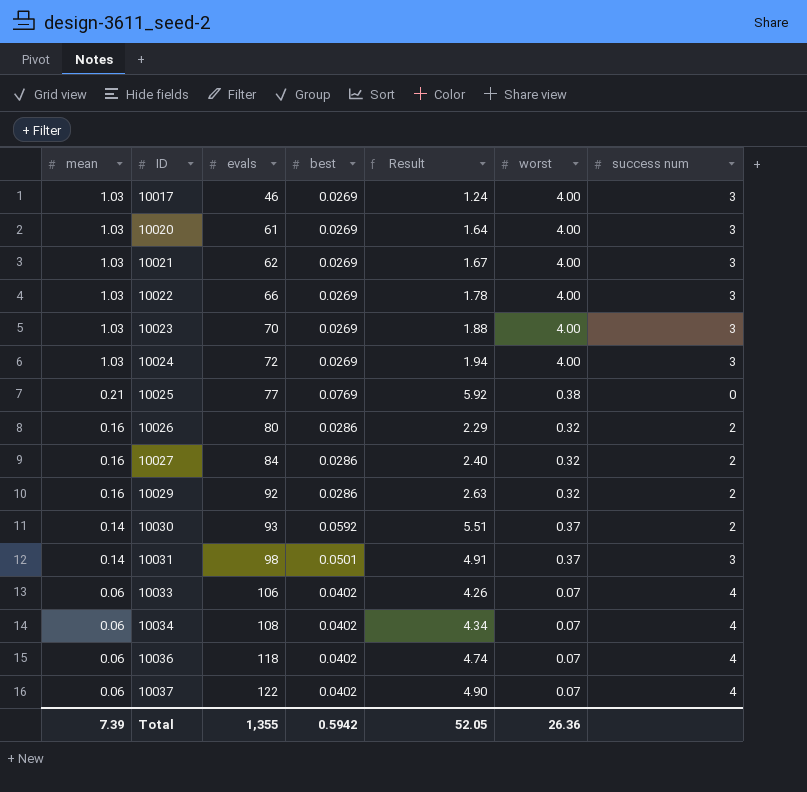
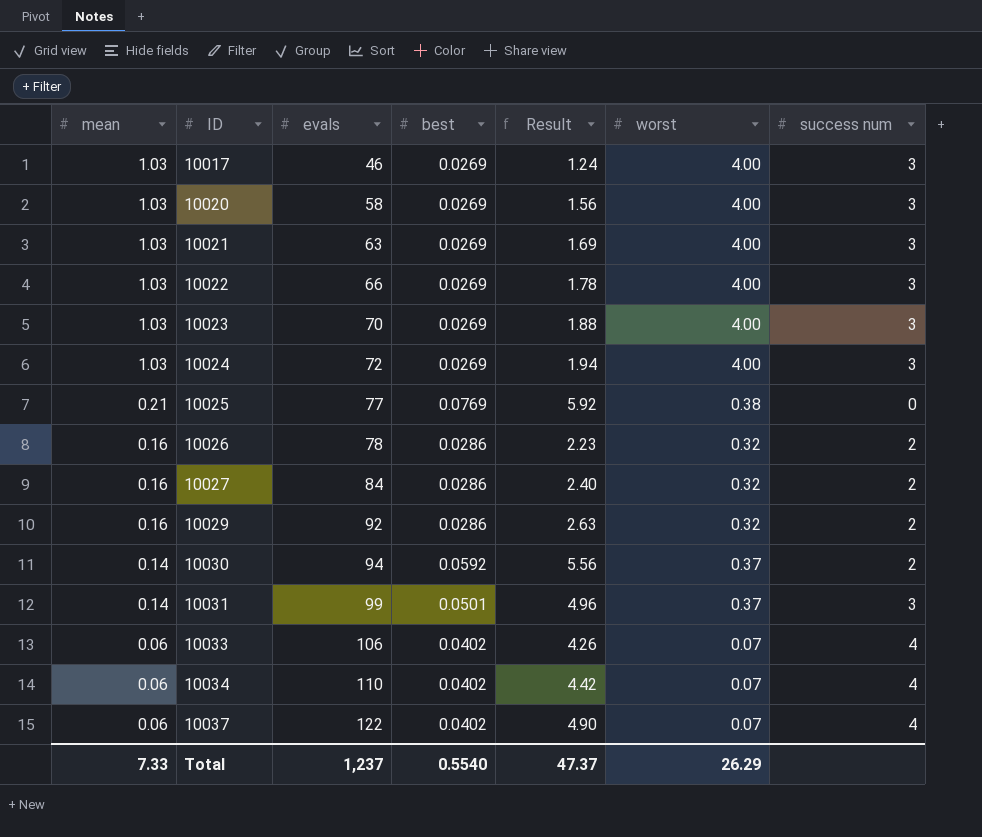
row 10036: 0.06 | 118 | 0.0402 | 4.74 | 0.07 | 4 -> none
10020 | evals: 61 -> 58
10020 | Result: 1.64 -> 1.56
10021 | evals: 62 -> 63
10021 | Result: 1.67 -> 1.69
10026 | evals: 80 -> 78
10026 | Result: 2.29 -> 2.23
10030 | evals: 93 -> 94
10030 | Result: 5.51 -> 5.56
10031 | evals: 98 -> 99
10031 | Result: 4.91 -> 4.96
10034 | evals: 108 -> 110
10034 | Result: 4.34 -> 4.42
Total | mean: 7.39 -> 7.33
Total | evals: 1,355 -> 1,237
Total | best: 0.5942 -> 0.5540
Total | Result: 52.05 -> 47.37
Total | worst: 26.36 -> 26.29

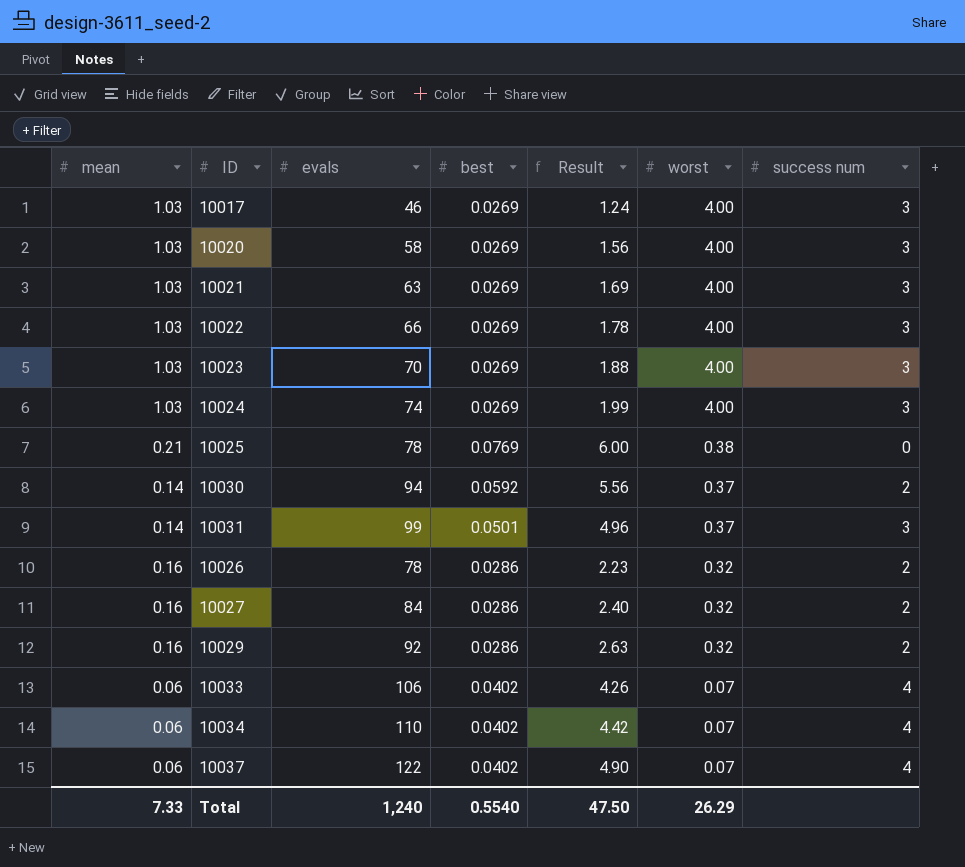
row order: mean descending -> worst descending
10024 | evals: 72 -> 74
10024 | Result: 1.94 -> 1.99
10025 | evals: 77 -> 78
10025 | Result: 5.92 -> 6.00
Total | evals: 1,237 -> 1,240
Total | Result: 47.37 -> 47.50

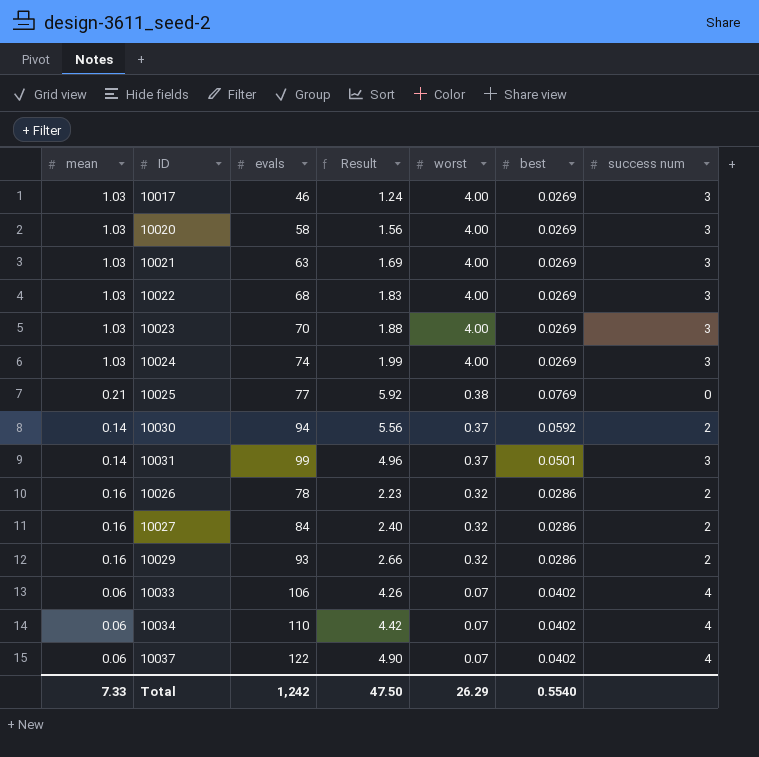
column best | position: 4 -> 6
10022 | evals: 66 -> 68
10022 | Result: 1.78 -> 1.83
10025 | evals: 78 -> 77
10025 | Result: 6.00 -> 5.92
10029 | evals: 92 -> 93
10029 | Result: 2.63 -> 2.66
Total | evals: 1,240 -> 1,242

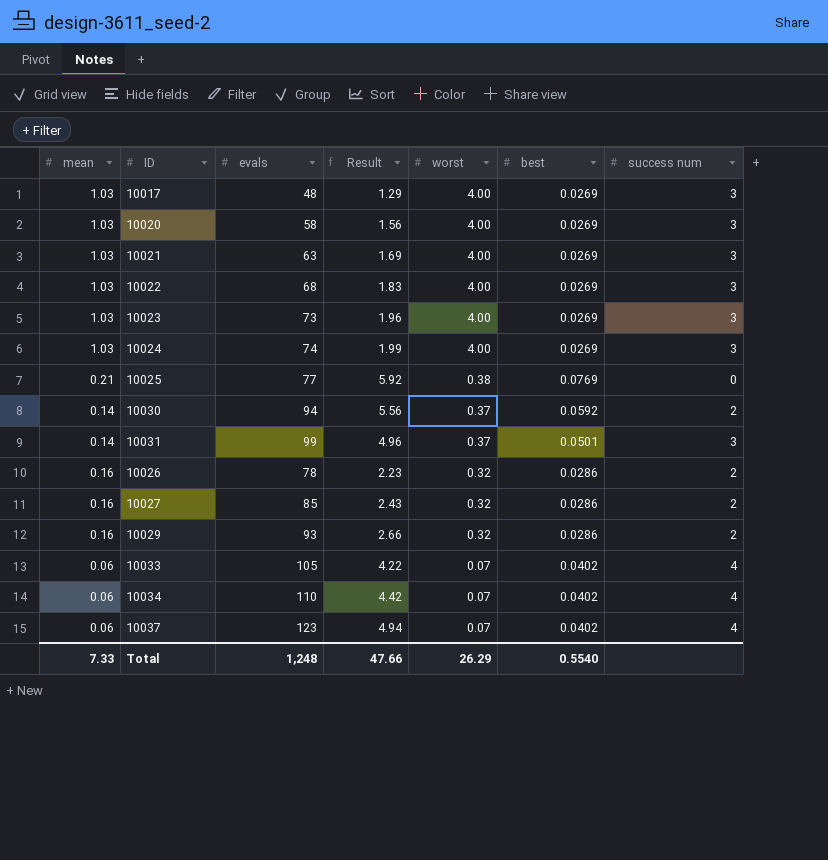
10017 | evals: 46 -> 48
10017 | Result: 1.24 -> 1.29
10023 | evals: 70 -> 73
10023 | Result: 1.88 -> 1.96
10027 | evals: 84 -> 85
10027 | Result: 2.40 -> 2.43
10033 | evals: 106 -> 105
10033 | Result: 4.26 -> 4.22
10037 | evals: 122 -> 123
10037 | Result: 4.90 -> 4.94
Total | evals: 1,242 -> 1,248
Total | Result: 47.50 -> 47.66

